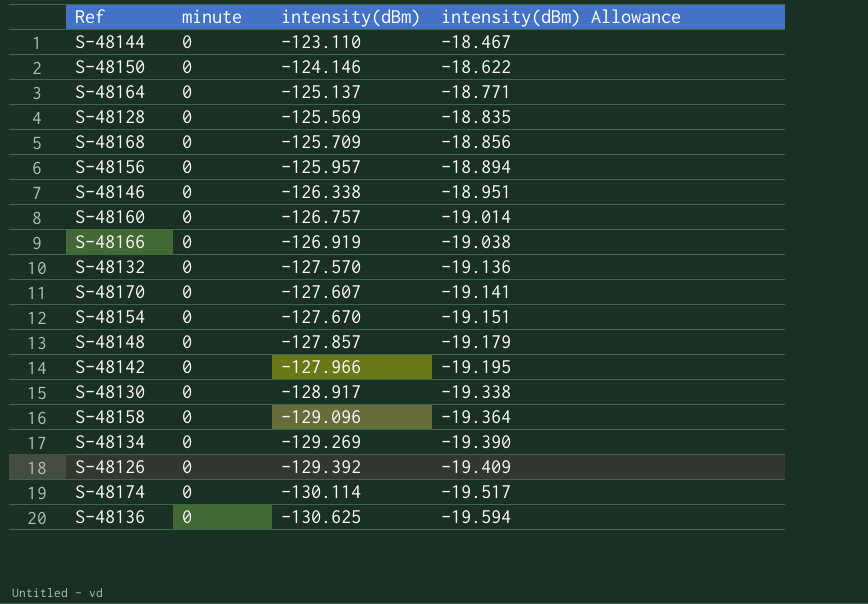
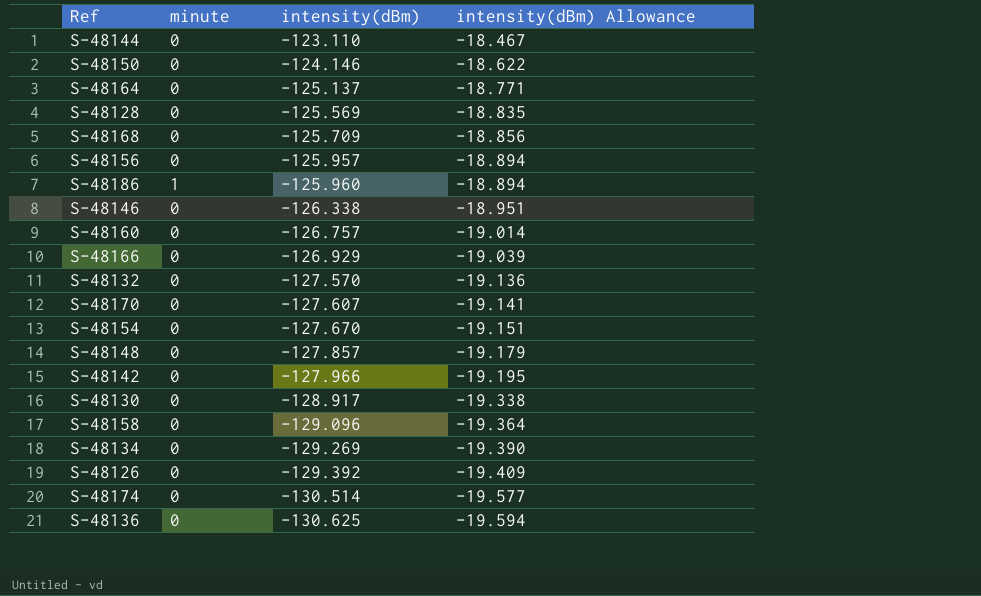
row S-48186: none -> 1 | -125.960 | -18.894
S-48166 | intensity(dBm): -126.919 -> -126.929
S-48166 | intensity(dBm) Allowance: -19.038 -> -19.039
S-48174 | intensity(dBm): -130.114 -> -130.514
S-48174 | intensity(dBm) Allowance: -19.517 -> -19.577

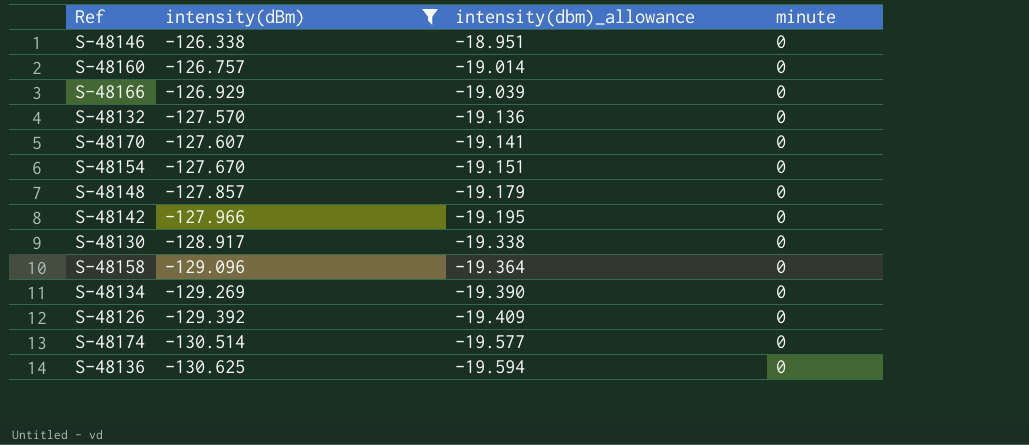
filter: none -> intensity(dBm) <= -126.338
column name: intensity(dBm) Allowance -> intensity(dbm)_allowance
column minute | position: 2 -> 4

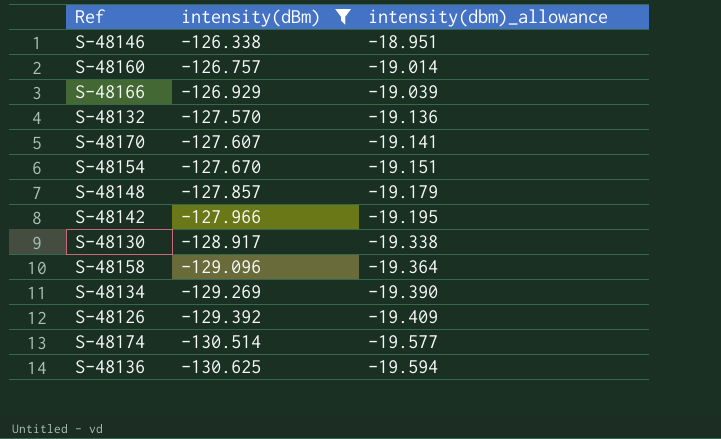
column minute | position: 4 -> none

